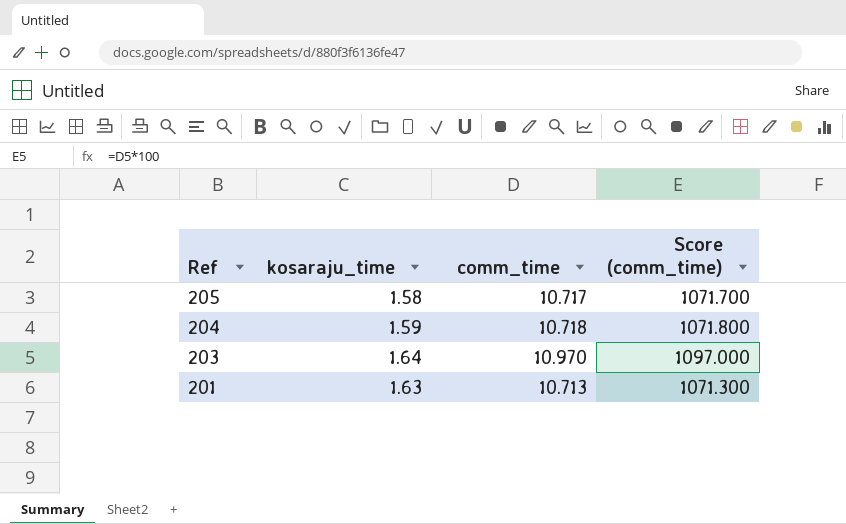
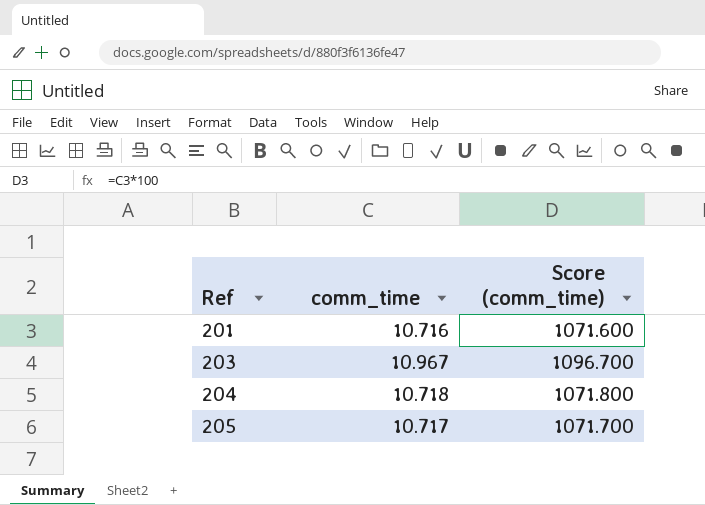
row order: Ref descending -> Ref ascending
column kosaraju_time | position: 2 -> none
201 | comm_time: 10.713 -> 10.716
201 | Score (comm_time): 1071.300 -> 1071.600
203 | comm_time: 10.970 -> 10.967
203 | Score (comm_time): 1097.000 -> 1096.700

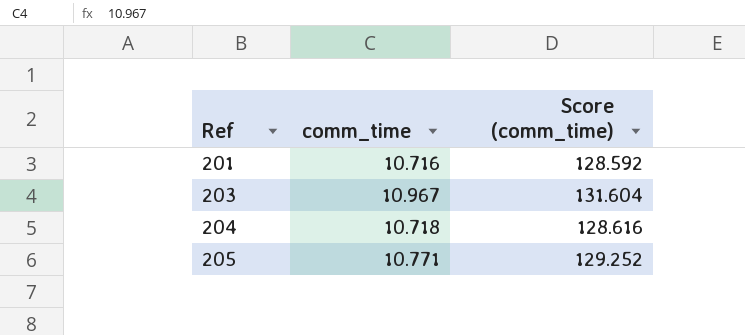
column Score (comm_time) | formula: [comm_time] * 100 -> [comm_time] * 12
205 | comm_time: 10.717 -> 10.771

